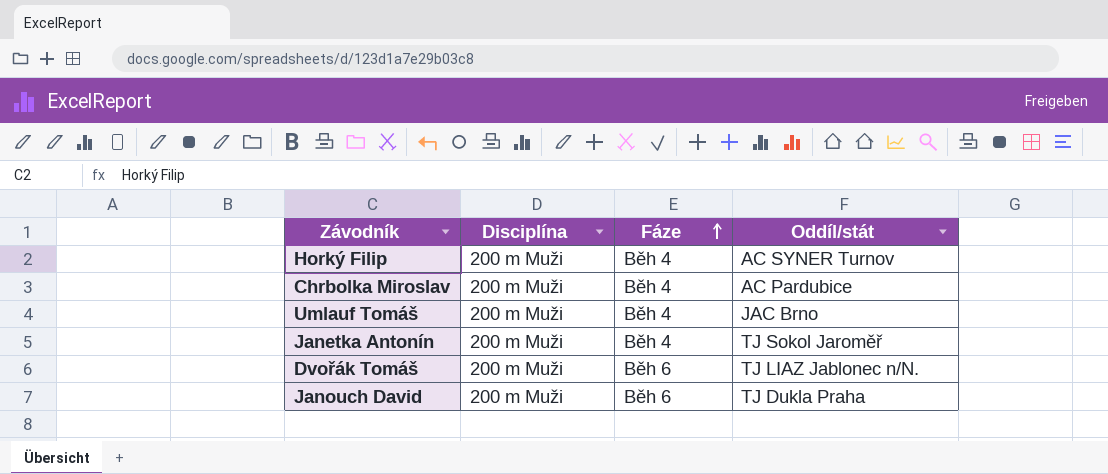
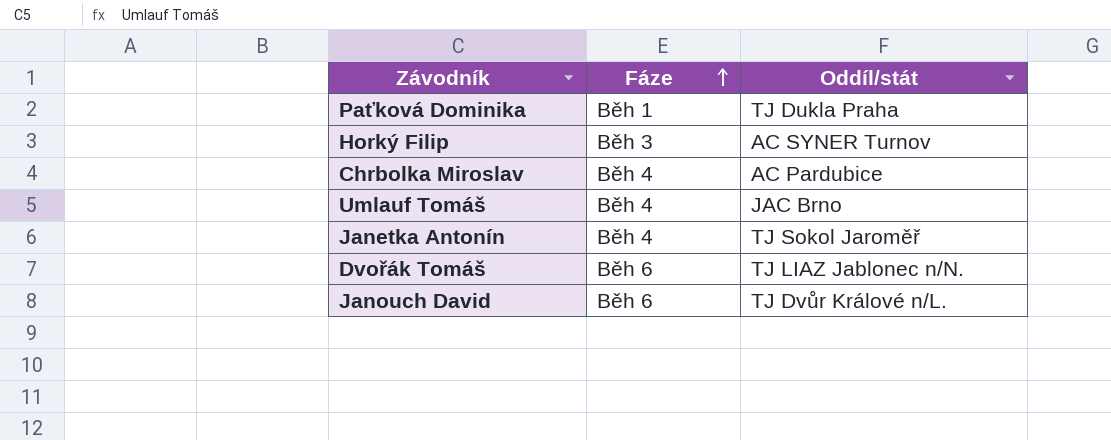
column Disciplína | position: 2 -> none
row Paťková Dominika: none -> Běh 1 | TJ Dukla Praha
Horký Filip | Fáze: Běh 4 -> Běh 3
Janouch David | Oddíl/stát: TJ Dukla Praha -> TJ Dvůr Králové n/L.

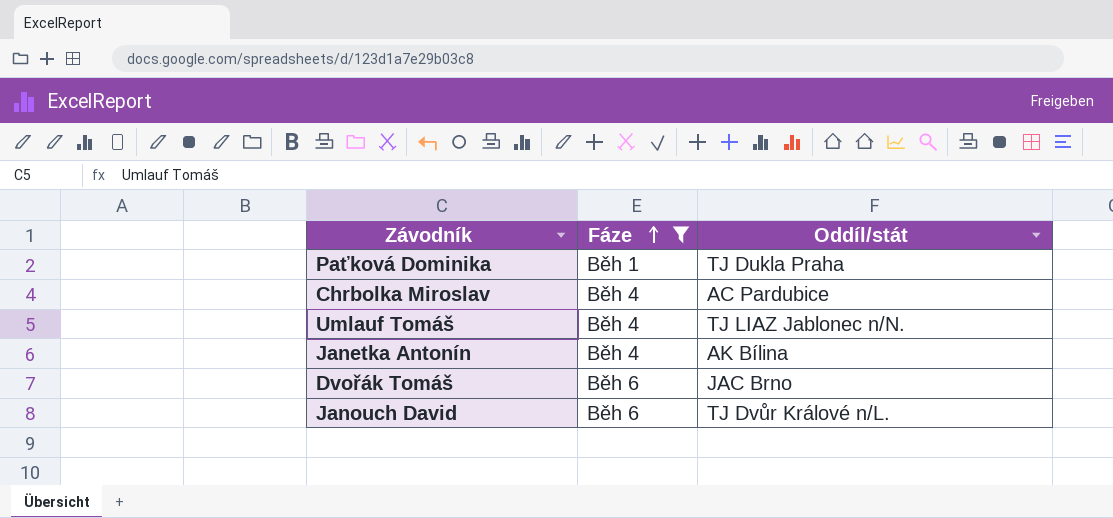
filter: none -> Fáze != Běh 3
Umlauf Tomáš | Oddíl/stát: JAC Brno -> TJ LIAZ Jablonec n/N.
Janetka Antonín | Oddíl/stát: TJ Sokol Jaroměř -> AK Bílina
Dvořák Tomáš | Oddíl/stát: TJ LIAZ Jablonec n/N. -> JAC Brno

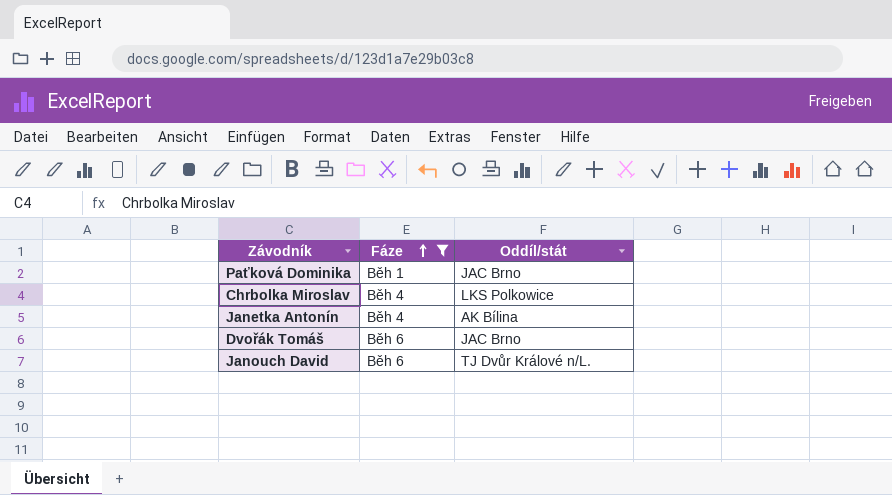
row Umlauf Tomáš: Běh 4 | TJ LIAZ Jablonec n/N. -> none
Paťková Dominika | Oddíl/stát: TJ Dukla Praha -> JAC Brno
Chrbolka Miroslav | Oddíl/stát: AC Pardubice -> LKS Polkowice

